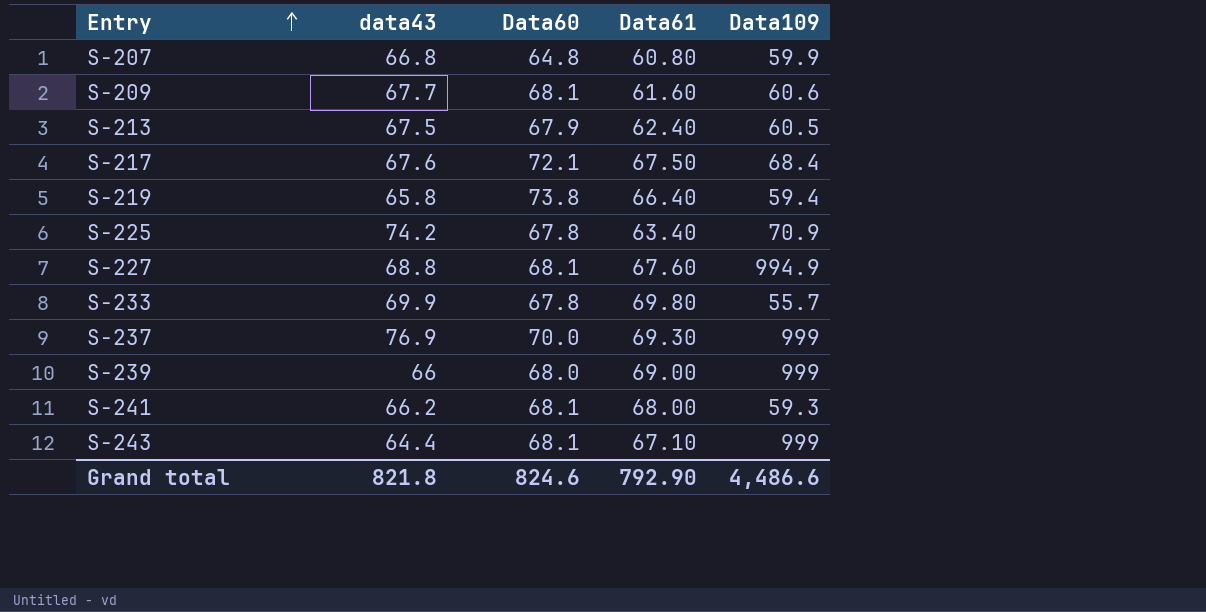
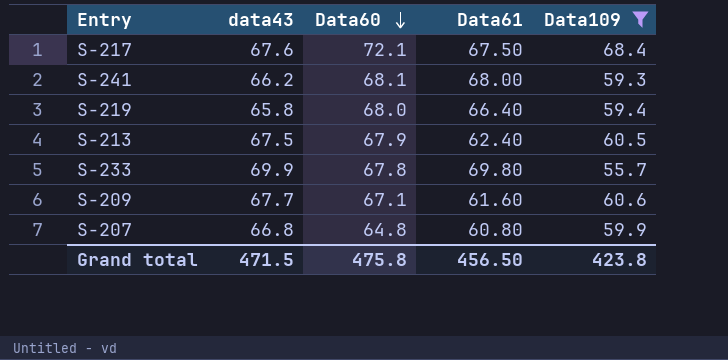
filter: none -> Data109 <= 68.4
row order: Entry ascending -> Data60 descending
S-219 | Data60: 73.8 -> 68.0
S-209 | Data60: 68.1 -> 67.1
Grand total | data43: 821.8 -> 471.5
Grand total | Data60: 824.6 -> 475.8
Grand total | Data61: 792.90 -> 456.50
Grand total | Data109: 4,486.6 -> 423.8

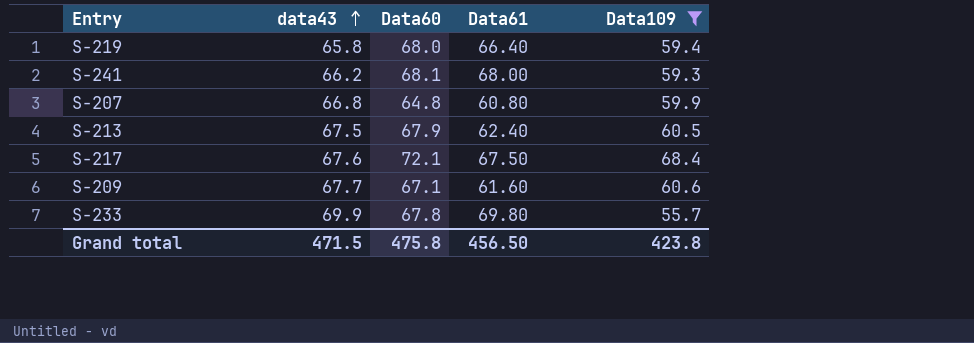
row order: Data60 descending -> data43 ascending

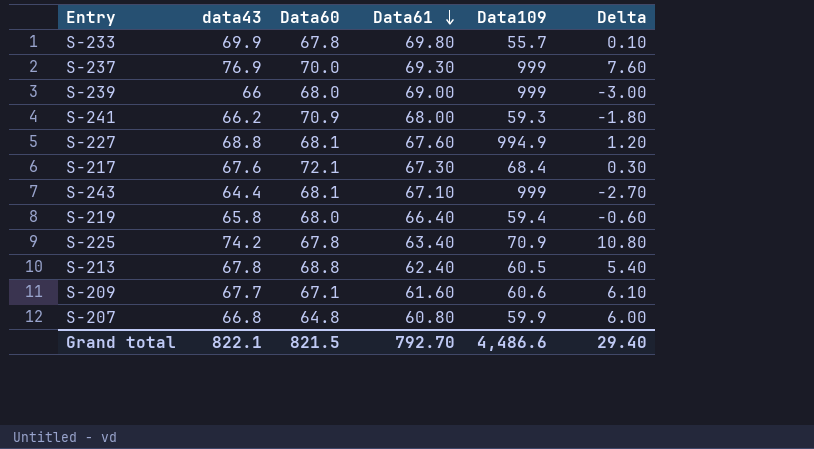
filter: Data109 <= 68.4 -> none
row order: data43 ascending -> Data61 descending
column Delta | formula: none -> [data43] - [Data61]
S-241 | Data60: 68.1 -> 70.9
S-217 | Data61: 67.50 -> 67.30
S-213 | data43: 67.5 -> 67.8
S-213 | Data60: 67.9 -> 68.8
Grand total | data43: 471.5 -> 822.1
Grand total | Data60: 475.8 -> 821.5
Grand total | Data61: 456.50 -> 792.70
Grand total | Data109: 423.8 -> 4,486.6

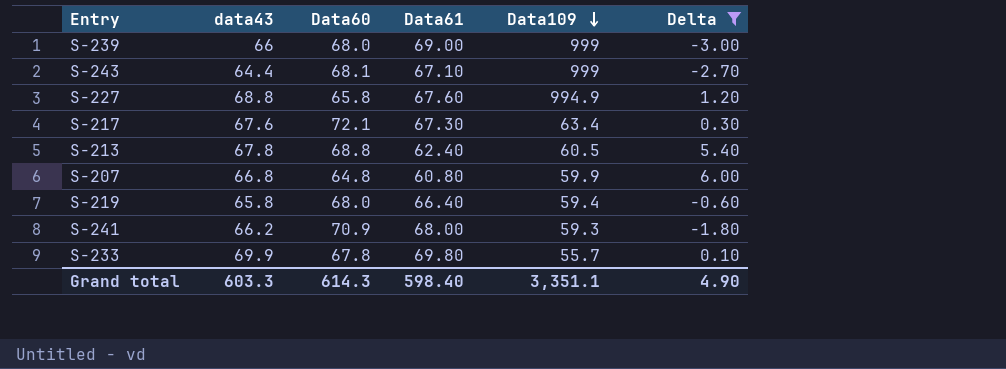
filter: none -> Delta <= 6.00
row order: Data61 descending -> Data109 descending
S-227 | Data60: 68.1 -> 65.8
S-217 | Data109: 68.4 -> 63.4
Grand total | data43: 822.1 -> 603.3
Grand total | Data60: 821.5 -> 614.3
Grand total | Data61: 792.70 -> 598.40
Grand total | Data109: 4,486.6 -> 3,351.1
Grand total | Delta: 29.40 -> 4.90

